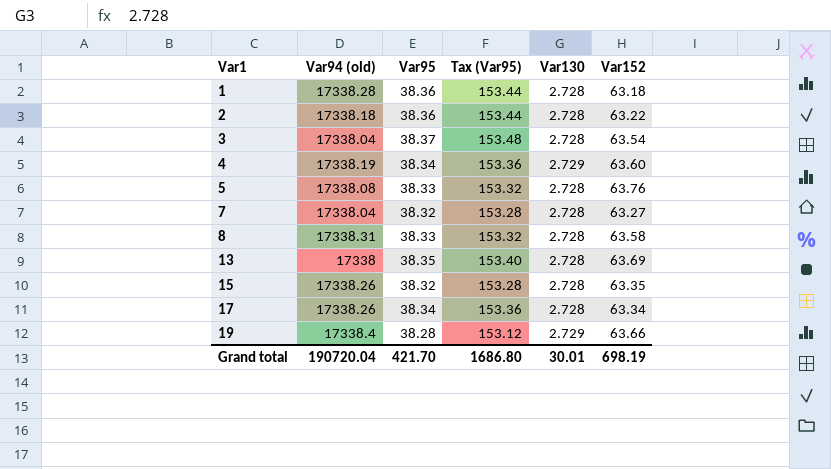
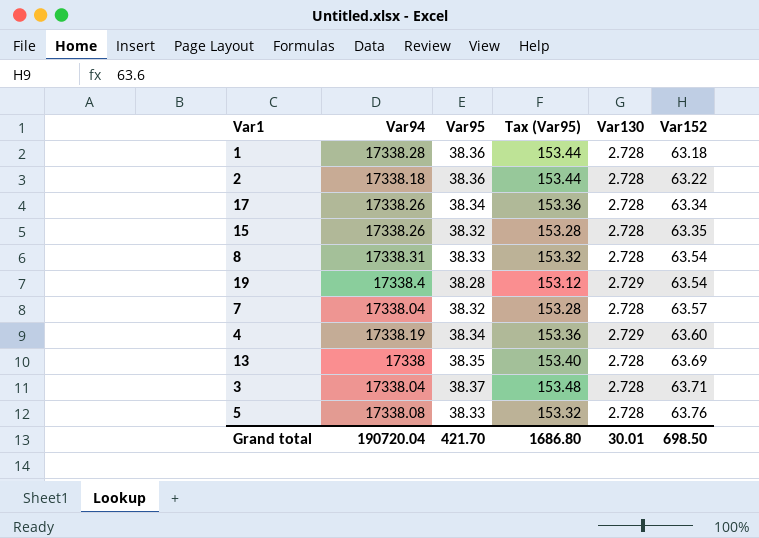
row order: Var1 ascending -> Var152 ascending
column name: Var94 (old) -> Var94
8 | Var152: 63.58 -> 63.54
19 | Var152: 63.66 -> 63.54
7 | Var152: 63.27 -> 63.57
3 | Var152: 63.54 -> 63.71
Grand total | Var152: 698.19 -> 698.50

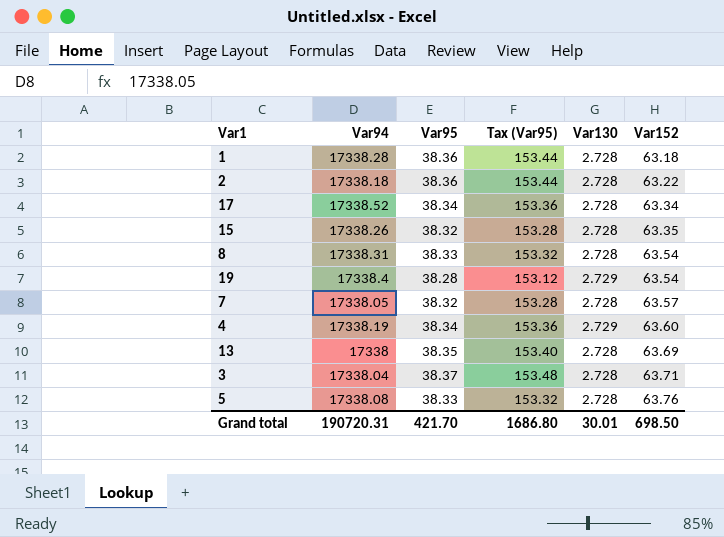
17 | Var94: 17338.26 -> 17338.52
7 | Var94: 17338.04 -> 17338.05
Grand total | Var94: 190720.04 -> 190720.31

